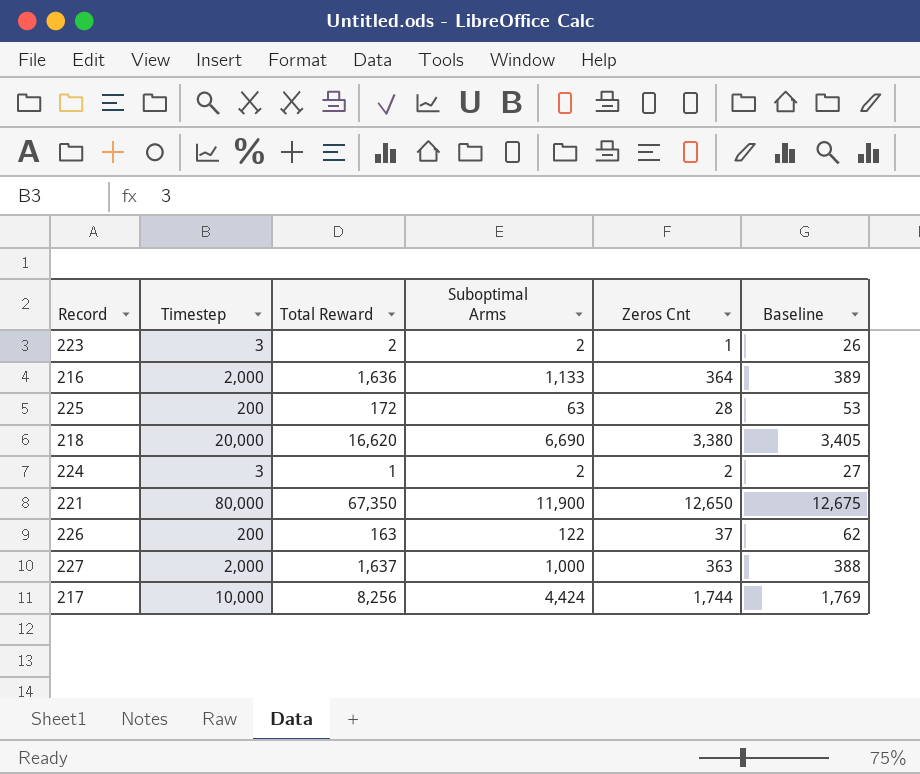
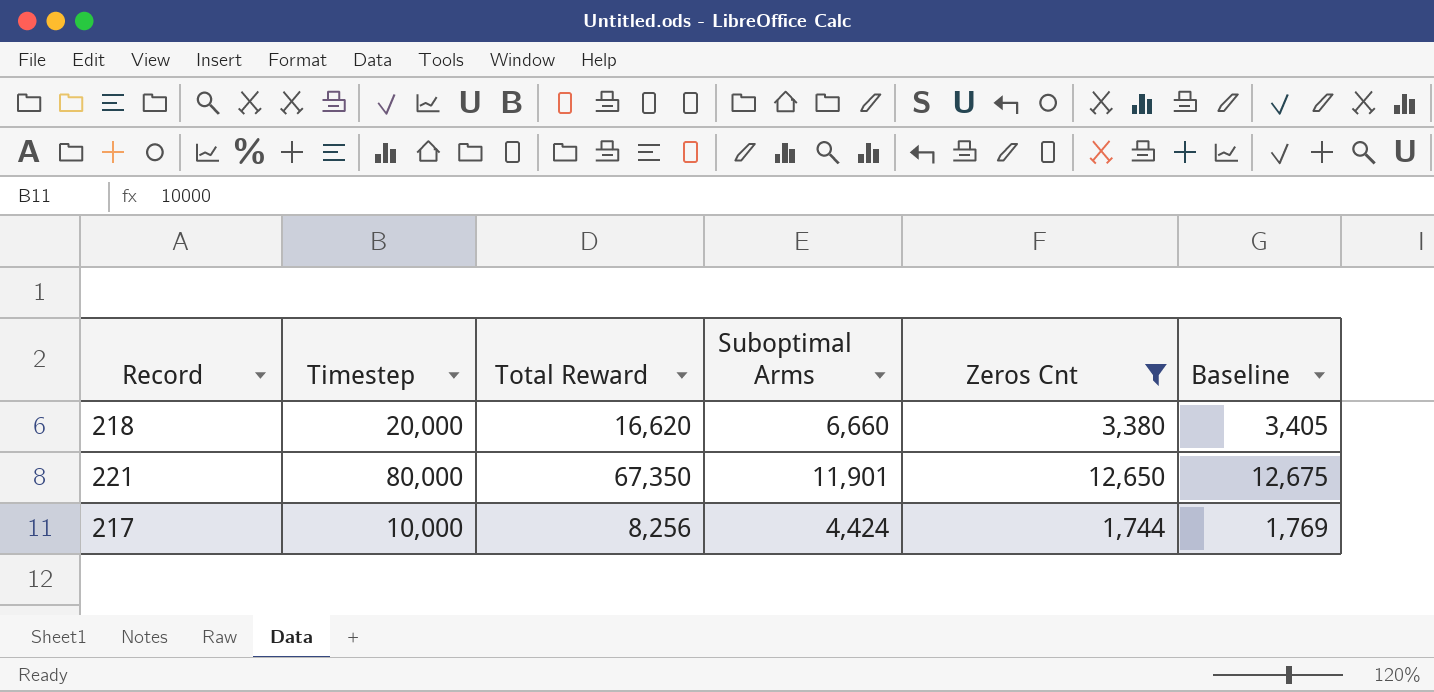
filter: none -> Zeros Cnt >= 1,744
218 | Suboptimal Arms: 6,690 -> 6,660
221 | Suboptimal Arms: 11,900 -> 11,901

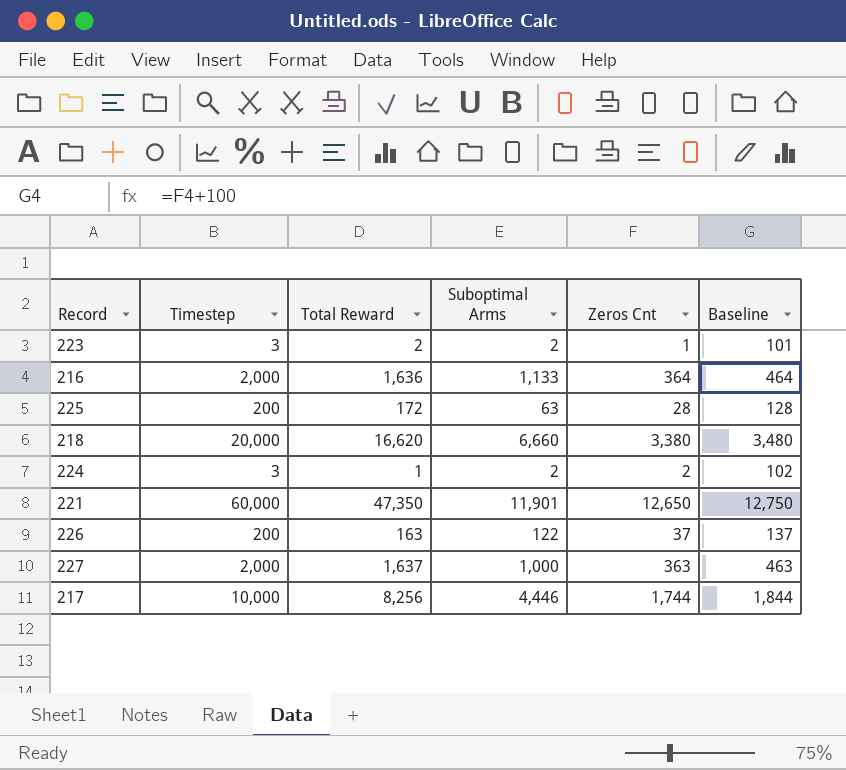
filter: Zeros Cnt >= 1,744 -> none
column Baseline | formula: [Zeros Cnt] + 25 -> [Zeros Cnt] + 100
221 | Timestep: 80,000 -> 60,000
221 | Total Reward: 67,350 -> 47,350
217 | Suboptimal Arms: 4,424 -> 4,446

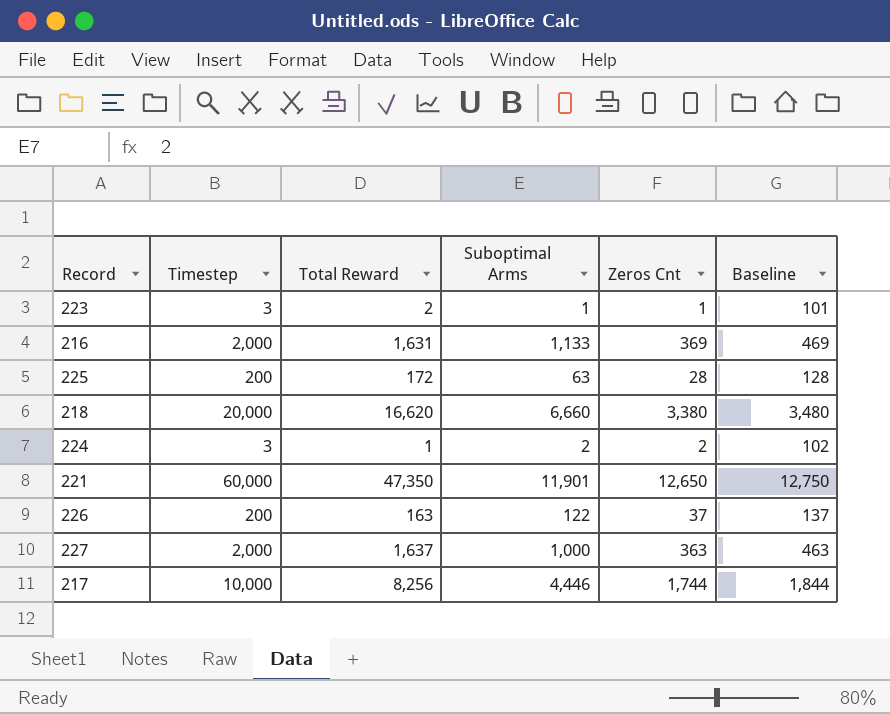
223 | Suboptimal Arms: 2 -> 1
216 | Total Reward: 1,636 -> 1,631
216 | Zeros Cnt: 364 -> 369
216 | Baseline: 464 -> 469

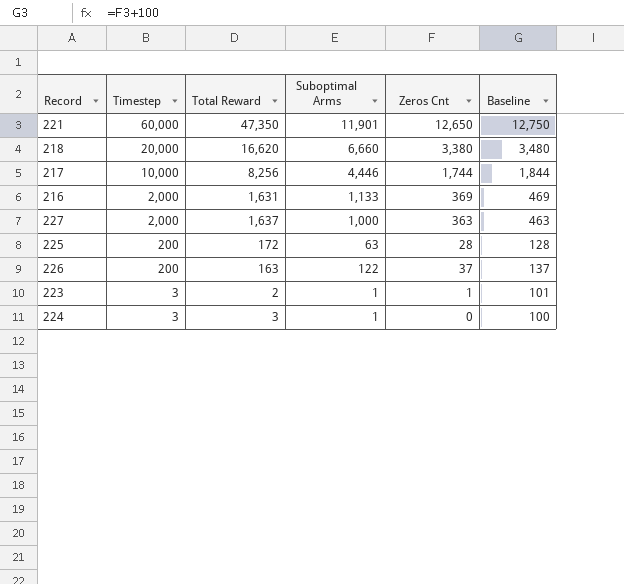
row order: none -> Timestep descending
224 | Total Reward: 1 -> 3
224 | Suboptimal Arms: 2 -> 1
224 | Zeros Cnt: 2 -> 0
224 | Baseline: 102 -> 100

